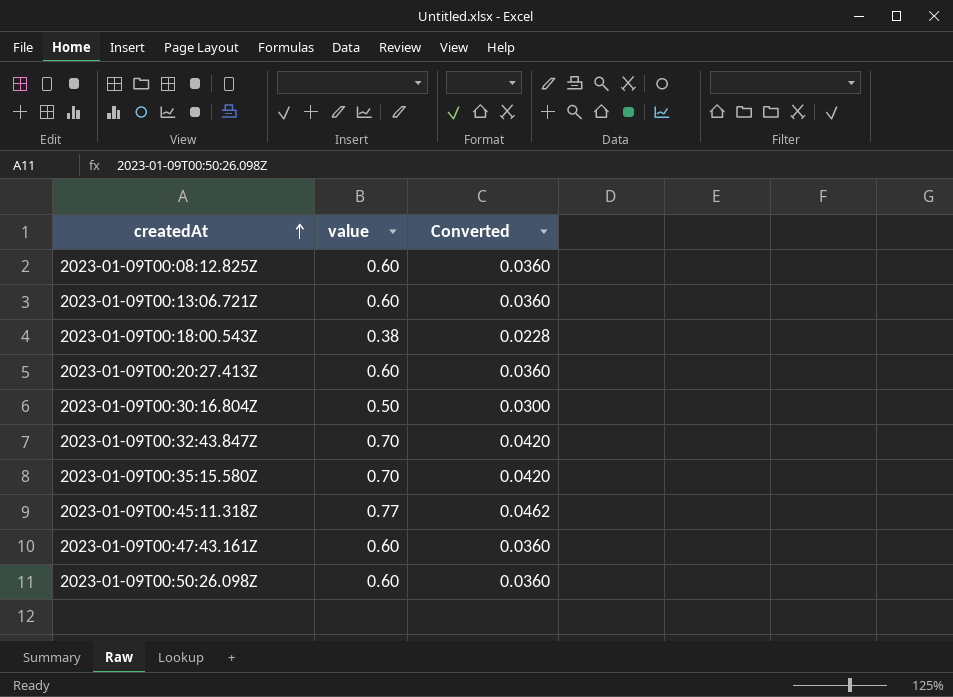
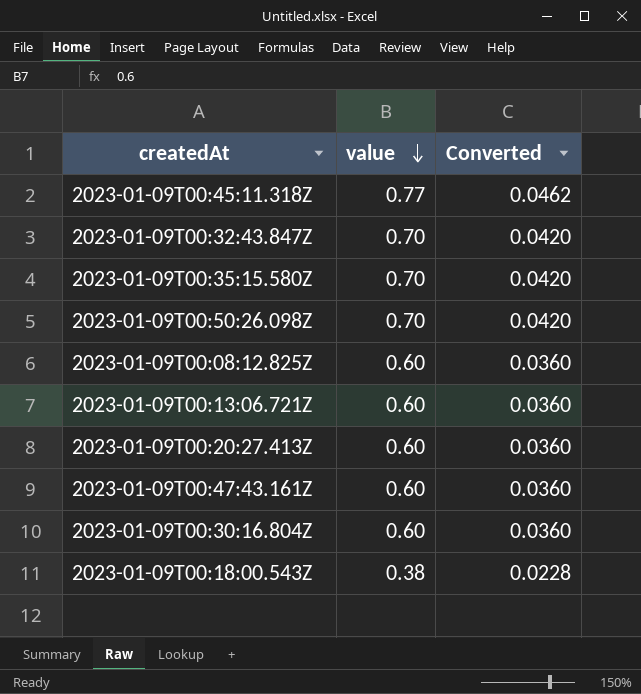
row order: createdAt ascending -> value descending
2023-01-09T00:50:26.098Z | value: 0.60 -> 0.70
2023-01-09T00:50:26.098Z | Converted: 0.0360 -> 0.0420
2023-01-09T00:30:16.804Z | value: 0.50 -> 0.60
2023-01-09T00:30:16.804Z | Converted: 0.0300 -> 0.0360

